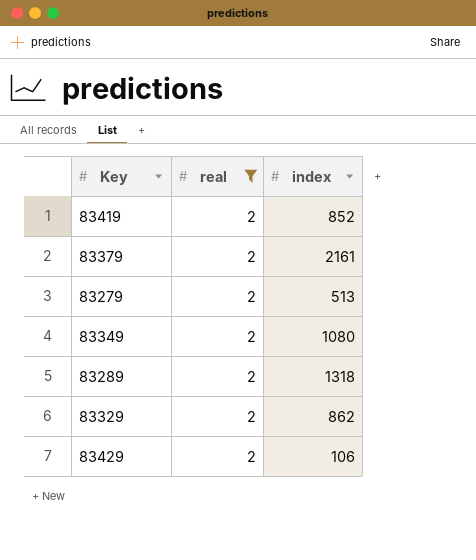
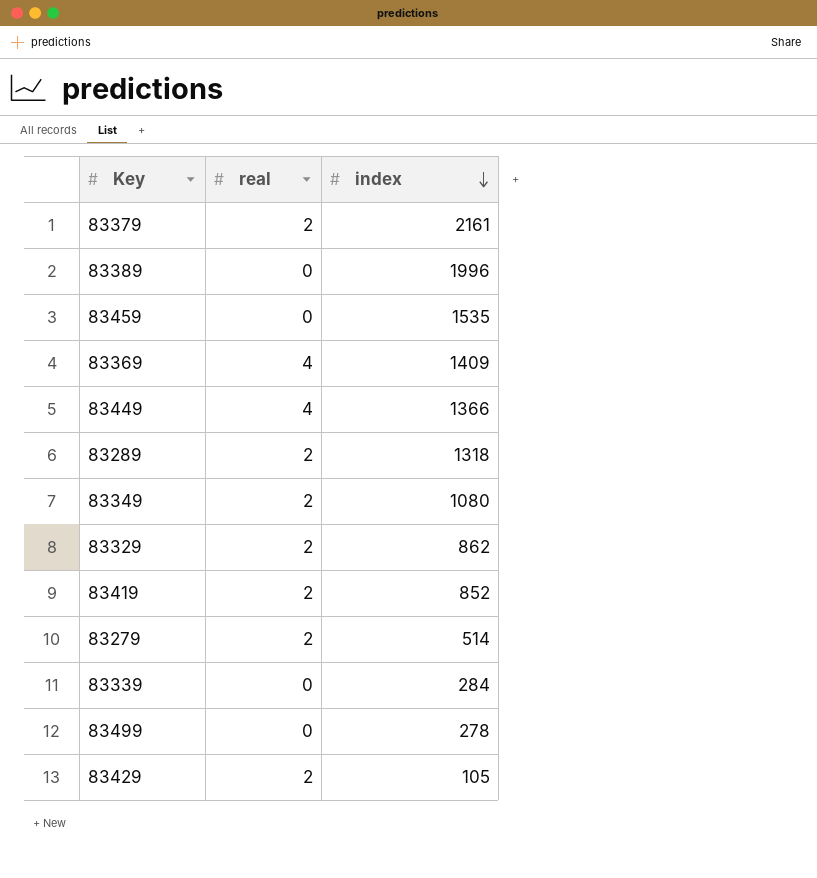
filter: real = 2 -> none
row order: none -> index descending
83279 | index: 513 -> 514
83429 | index: 106 -> 105

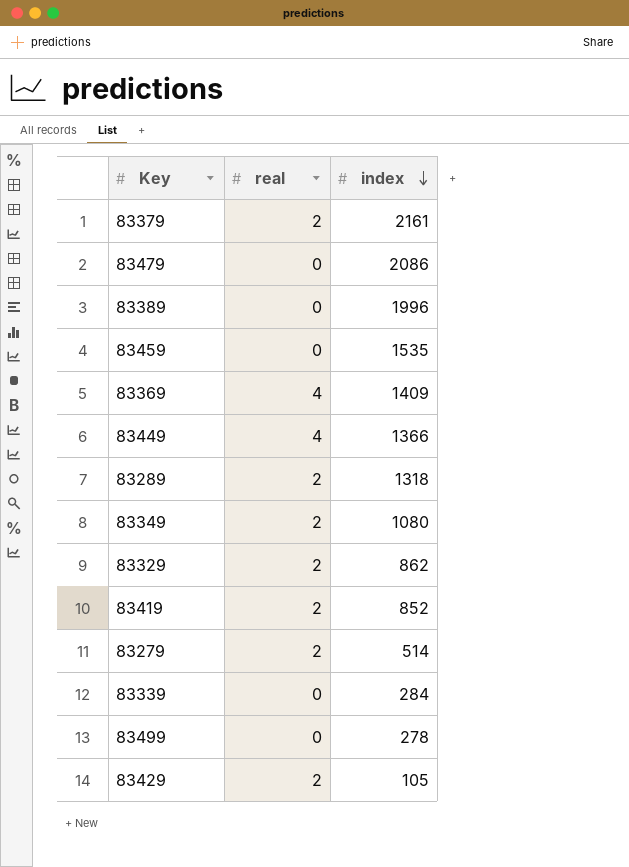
row 83479: none -> 0 | 2086

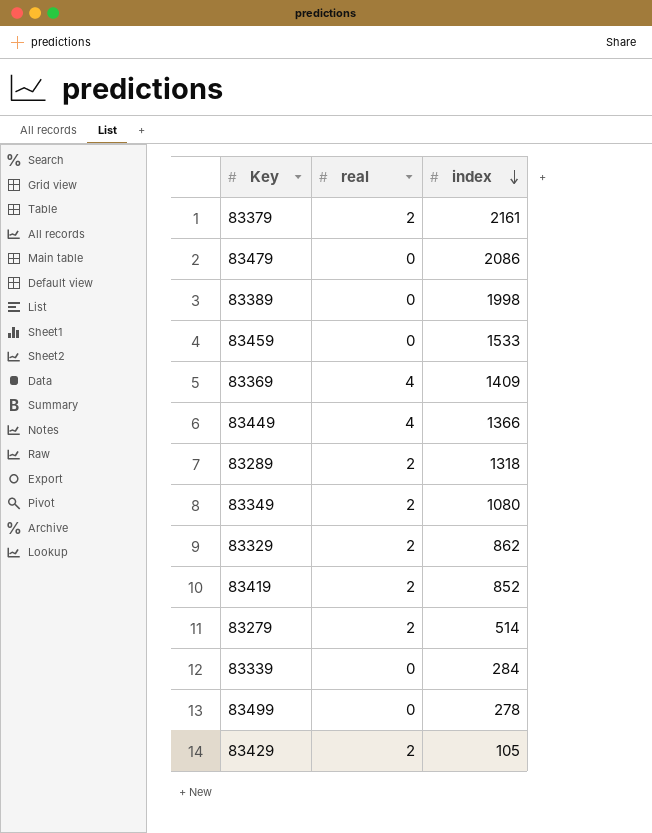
83389 | index: 1996 -> 1998
83459 | index: 1535 -> 1533

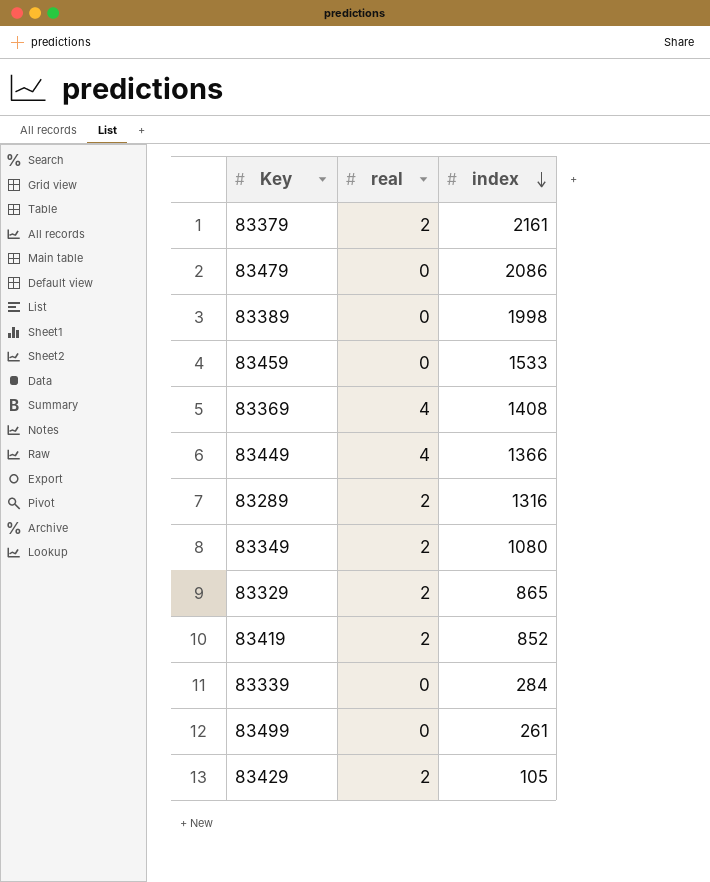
row 83279: 2 | 514 -> none
83369 | index: 1409 -> 1408
83289 | index: 1318 -> 1316
83329 | index: 862 -> 865
83499 | index: 278 -> 261

